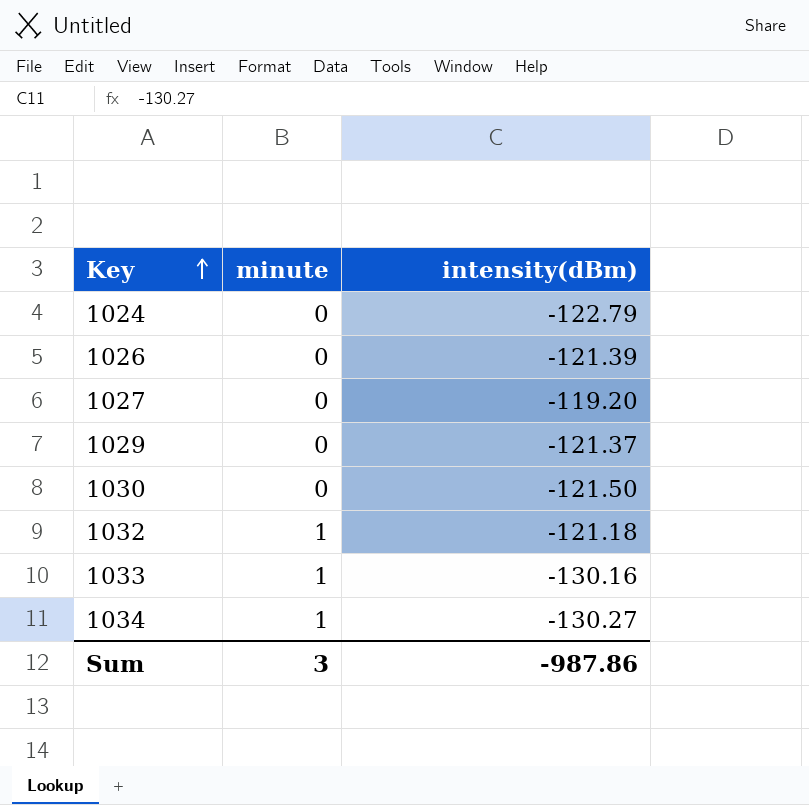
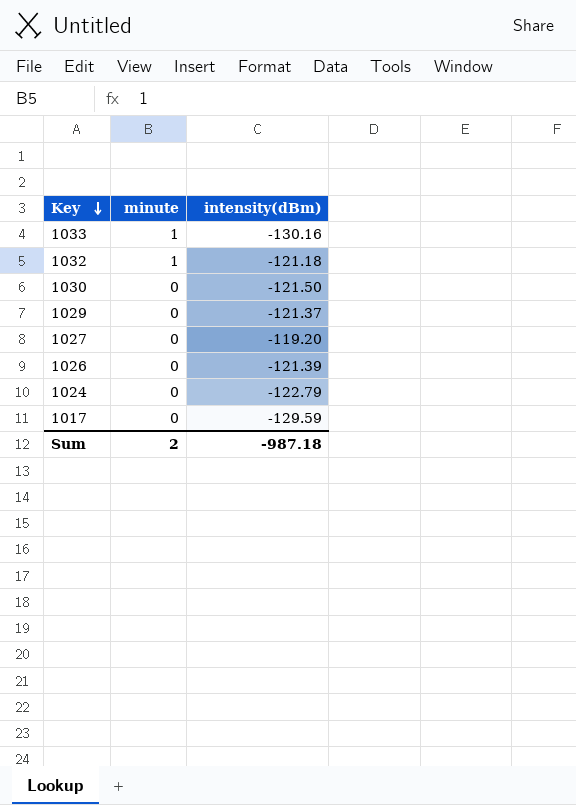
row order: Key ascending -> Key descending
row 1034: 1 | -130.27 -> none
row 1017: none -> 0 | -129.59
Sum | minute: 3 -> 2
Sum | intensity(dBm): -987.86 -> -987.18

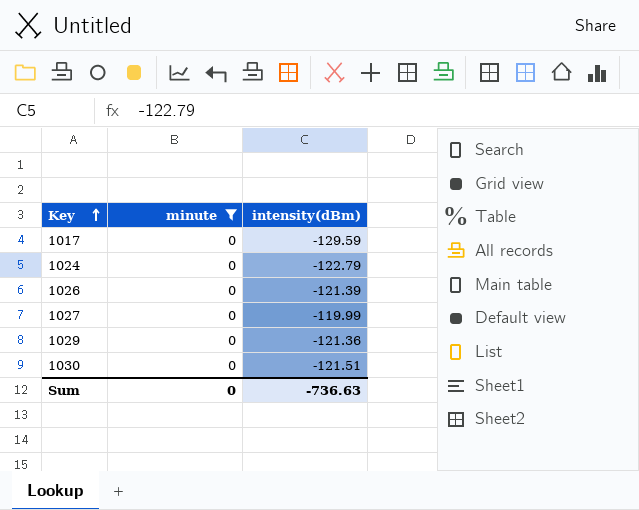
filter: none -> minute = 0
row order: Key descending -> Key ascending
1027 | intensity(dBm): -119.20 -> -119.99
1029 | intensity(dBm): -121.37 -> -121.36
1030 | intensity(dBm): -121.50 -> -121.51
Sum | minute: 2 -> 0
Sum | intensity(dBm): -987.18 -> -736.63

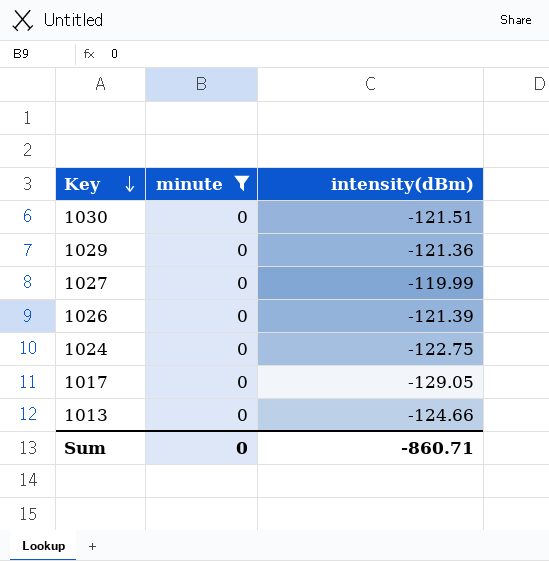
row order: Key ascending -> Key descending
1024 | intensity(dBm): -122.79 -> -122.75
1017 | intensity(dBm): -129.59 -> -129.05
row 1013: none -> 0 | -124.66
Sum | intensity(dBm): -736.63 -> -860.71

